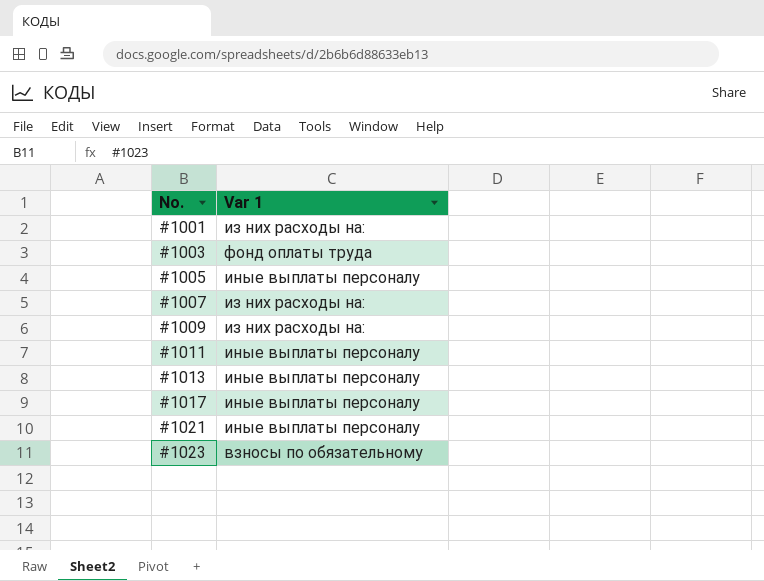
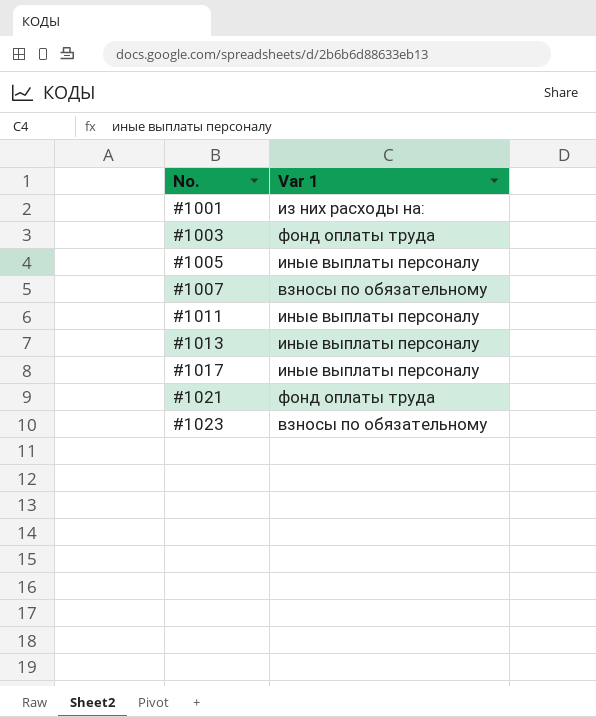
row #1009: из них расходы на: -> none
#1007 | Var 1: из них расходы на: -> взносы по обязательному
#1021 | Var 1: иные выплаты персоналу -> фонд оплаты труда

